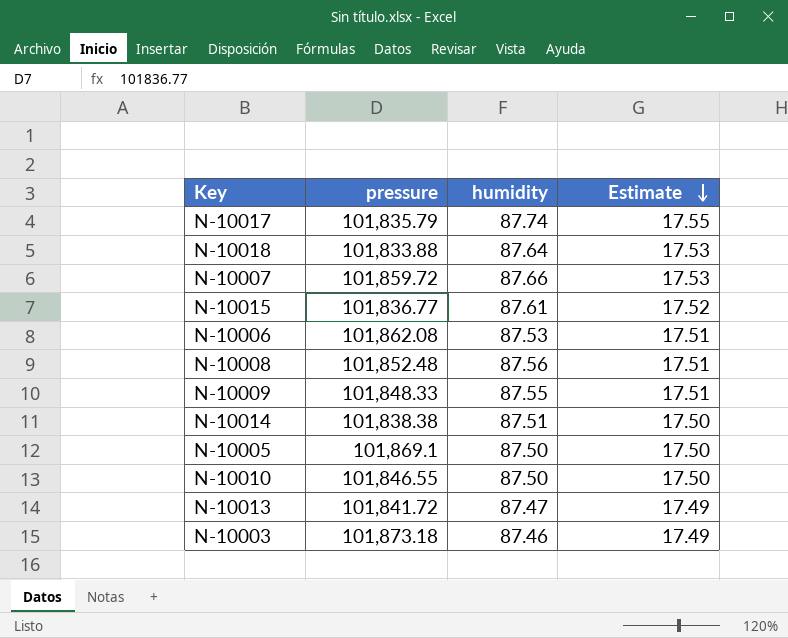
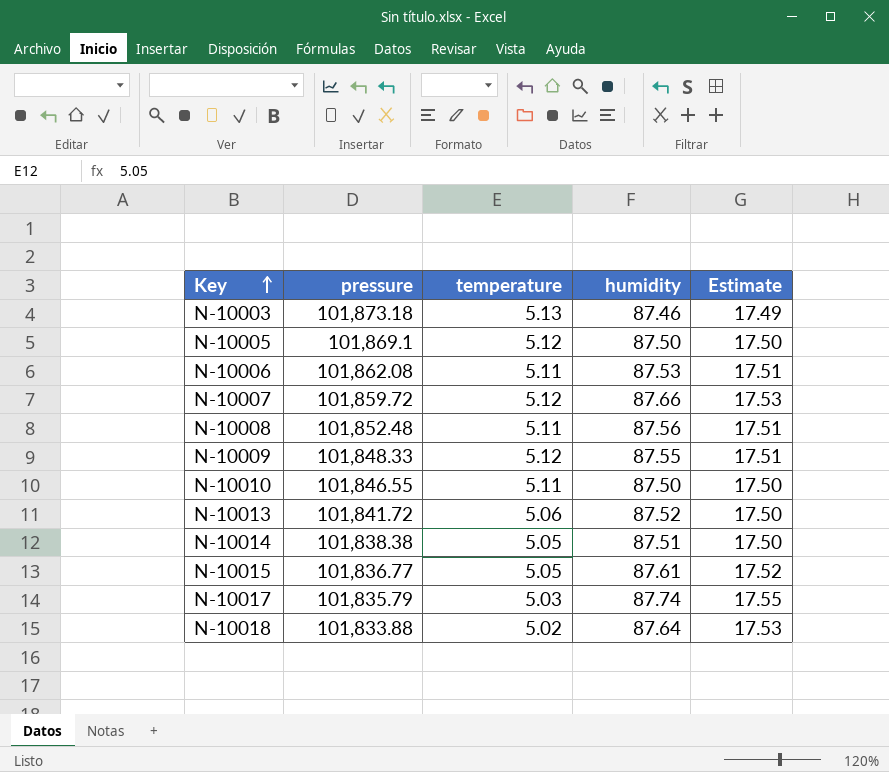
row order: Estimate descending -> Key ascending
column temperature | position: none -> 3
N-10013 | humidity: 87.47 -> 87.52
N-10013 | Estimate: 17.49 -> 17.50

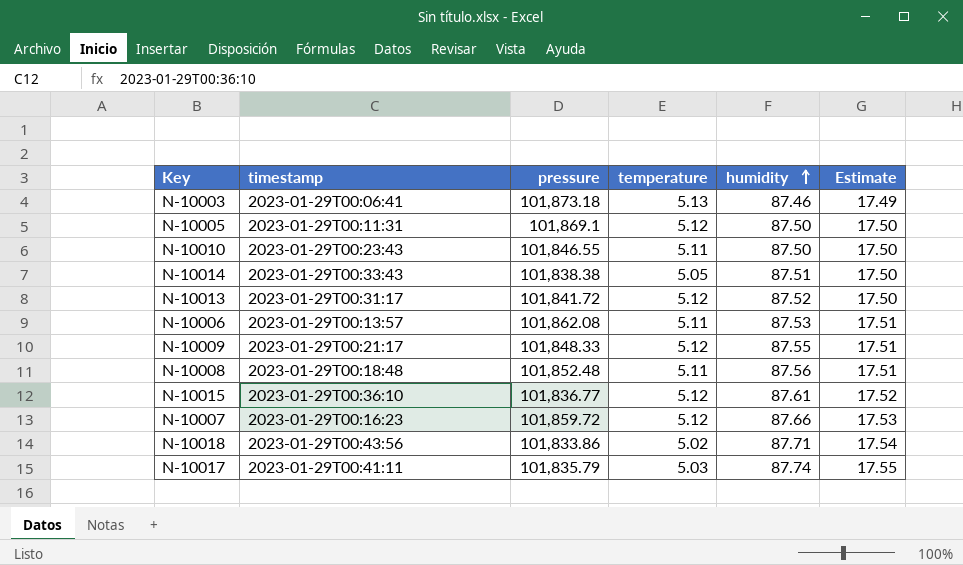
row order: Key ascending -> humidity ascending
column timestamp | position: none -> 2
N-10013 | temperature: 5.06 -> 5.12
N-10015 | temperature: 5.05 -> 5.12
N-10018 | pressure: 101,833.88 -> 101,833.86
N-10018 | humidity: 87.64 -> 87.71
N-10018 | Estimate: 17.53 -> 17.54

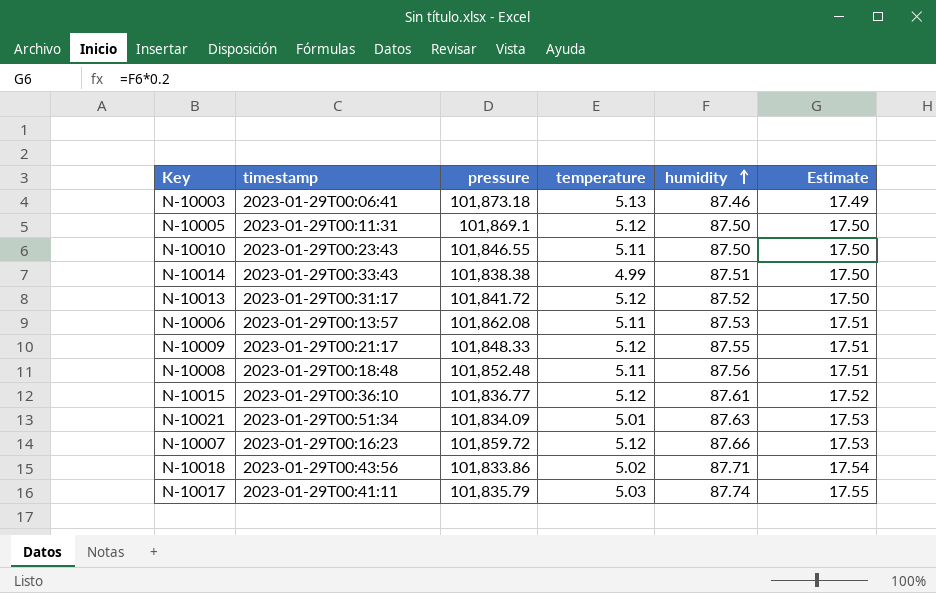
N-10014 | temperature: 5.05 -> 4.99
row N-10021: none -> 2023-01-29T00:51:34 | 101,834.09 | 5.01 | 87.63 | 17.53

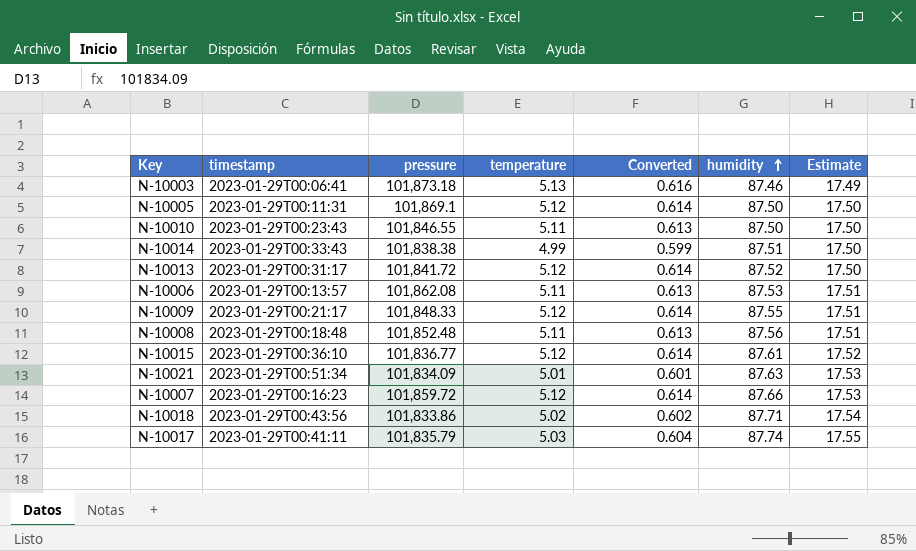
column Converted | formula: none -> [temperature] * 0.12

